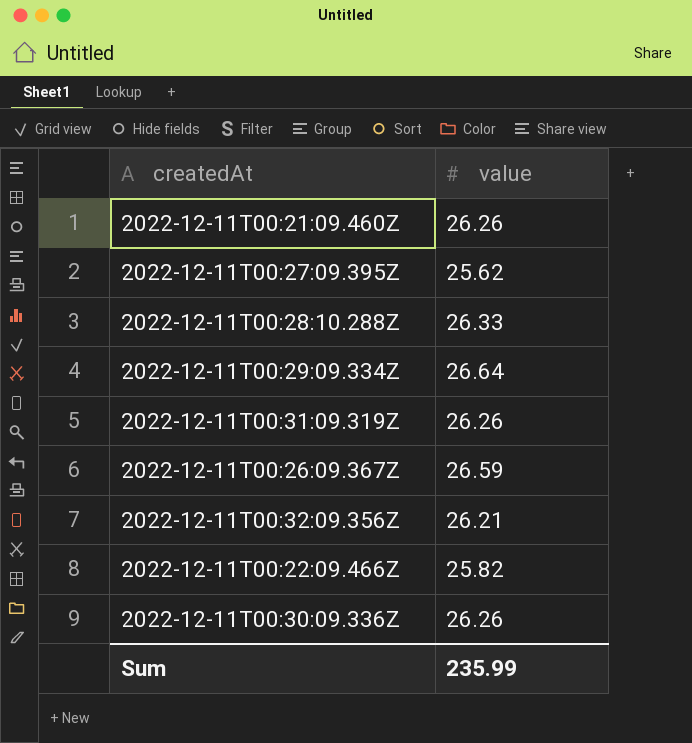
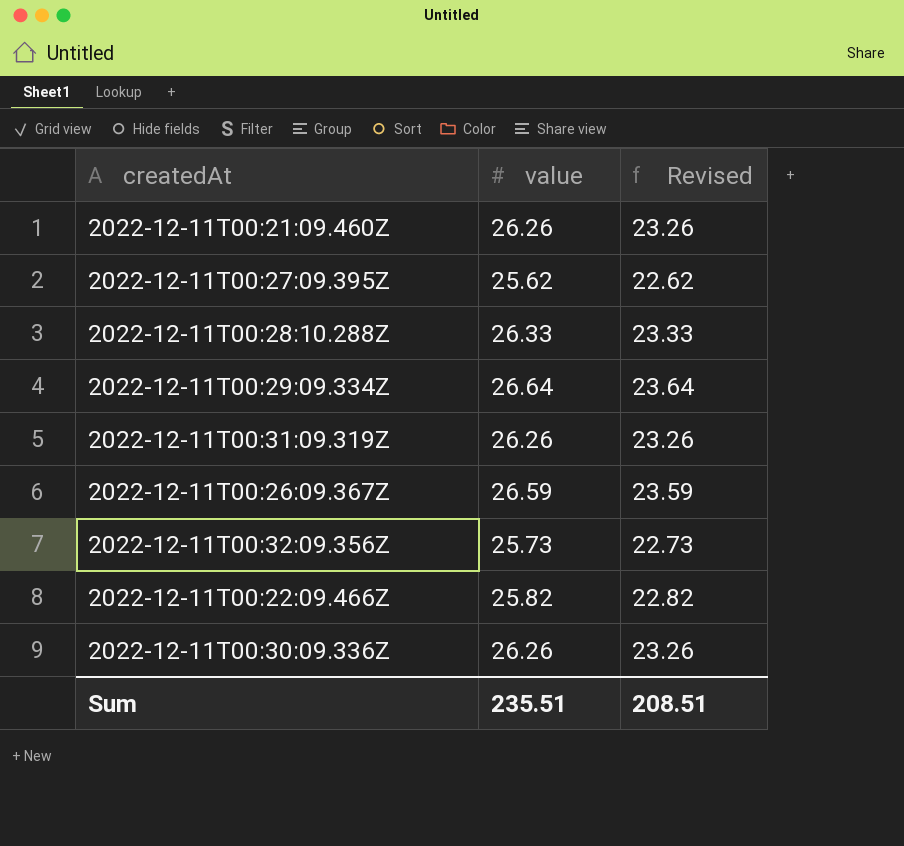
column Revised | formula: none -> [value] - 3
2022-12-11T00:32:09.356Z | value: 26.21 -> 25.73
Sum | value: 235.99 -> 235.51

